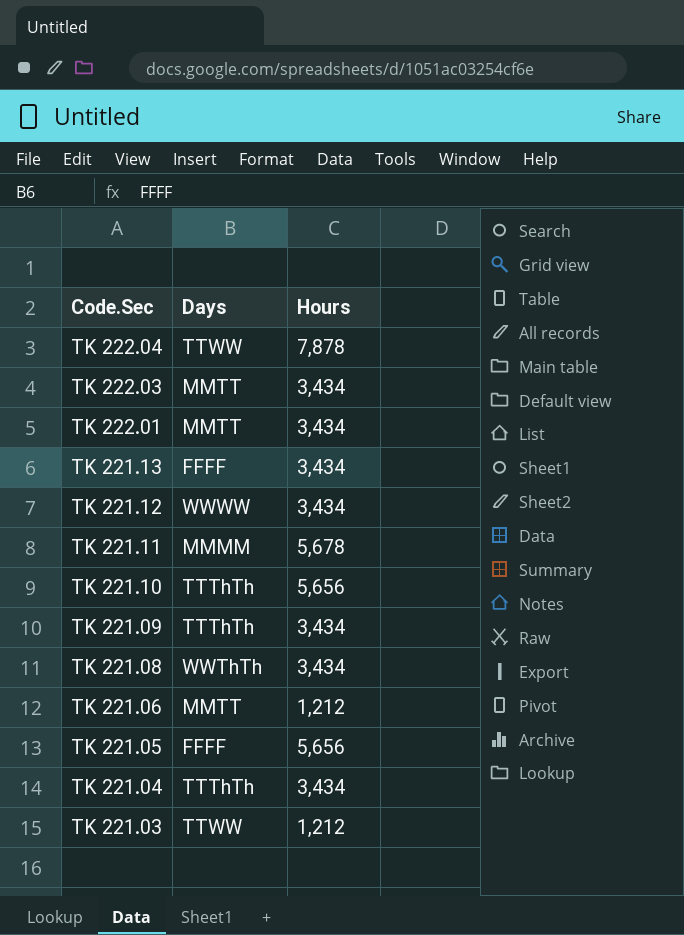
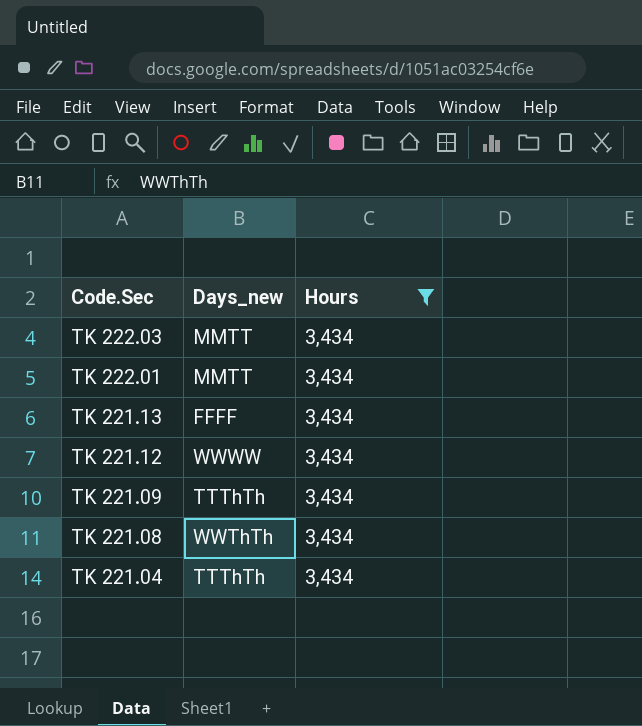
filter: none -> Hours = 3,434
column name: Days -> Days_new

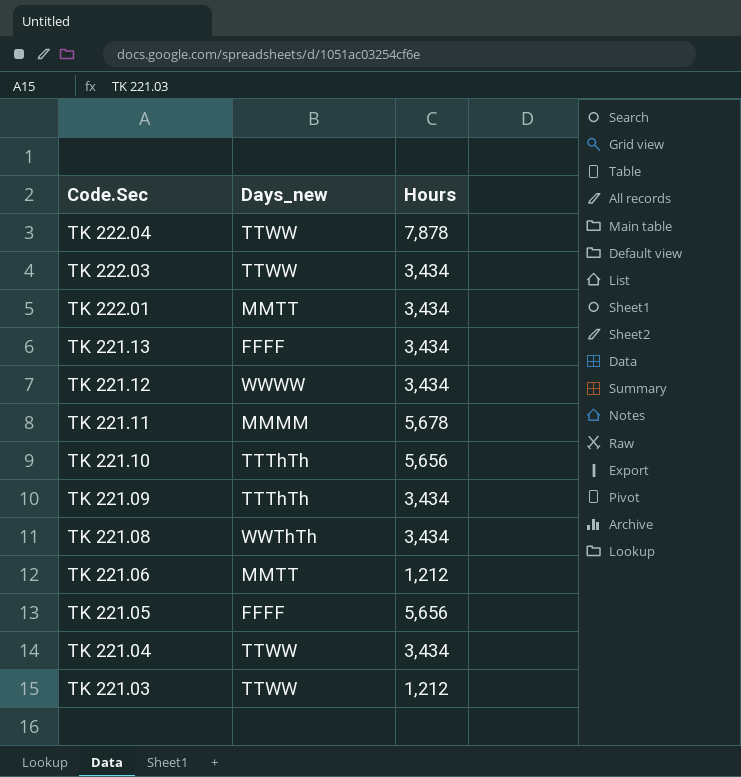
filter: Hours = 3,434 -> none
TK 222.03 | Days_new: MMTT -> TTWW
TK 221.04 | Days_new: TTThTh -> TTWW

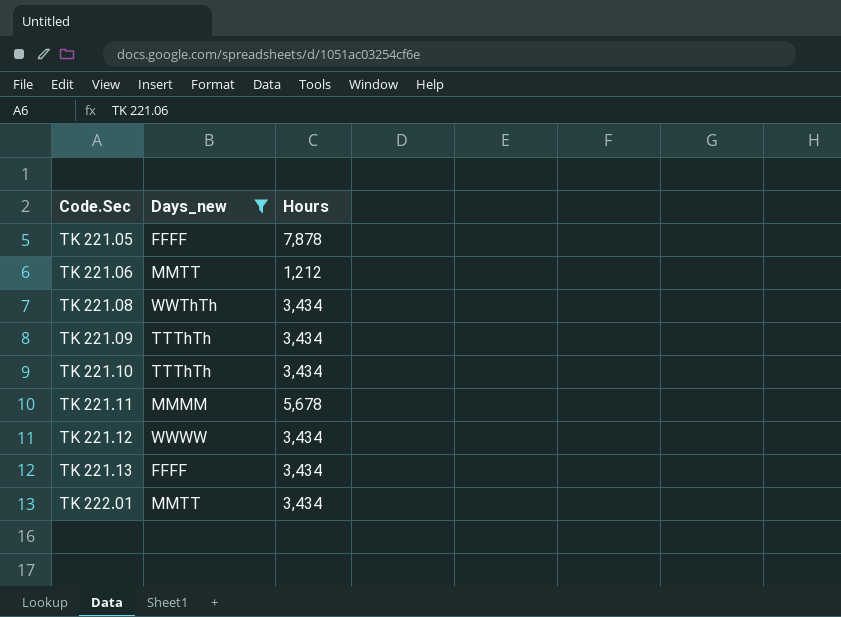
filter: none -> Days_new != TTWW
row order: Code.Sec descending -> Code.Sec ascending
TK 221.05 | Hours: 5,656 -> 7,878
TK 221.10 | Hours: 5,656 -> 3,434

